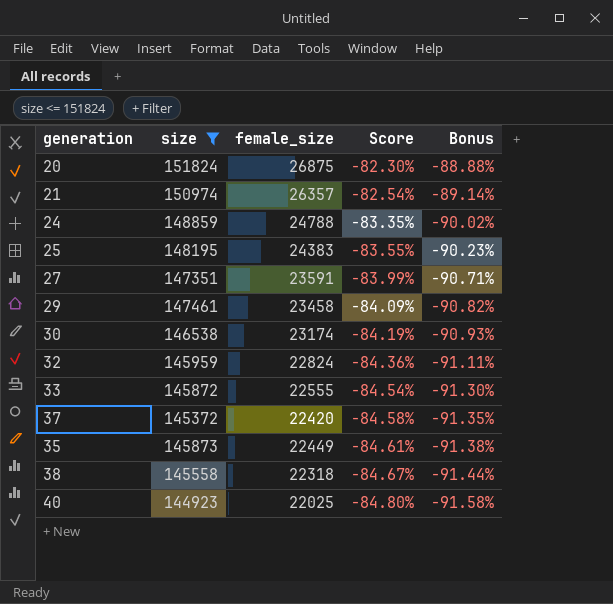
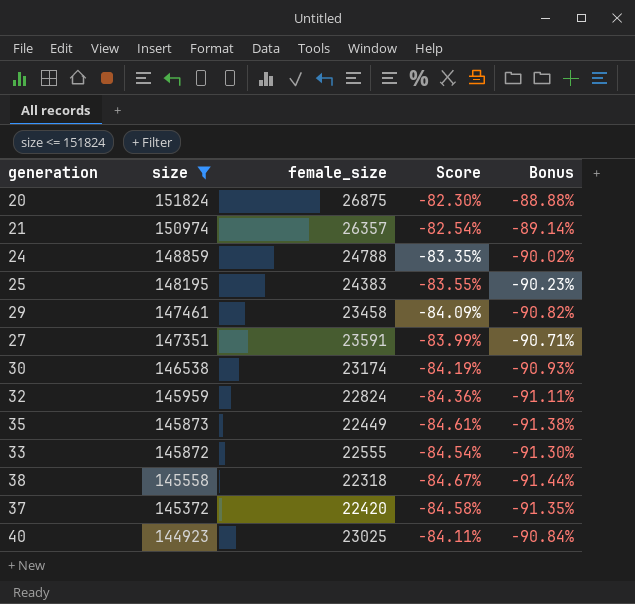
row order: Score descending -> size descending
40 | female_size: 22025 -> 23025
40 | Score: -84.80% -> -84.11%
40 | Bonus: -91.58% -> -90.84%

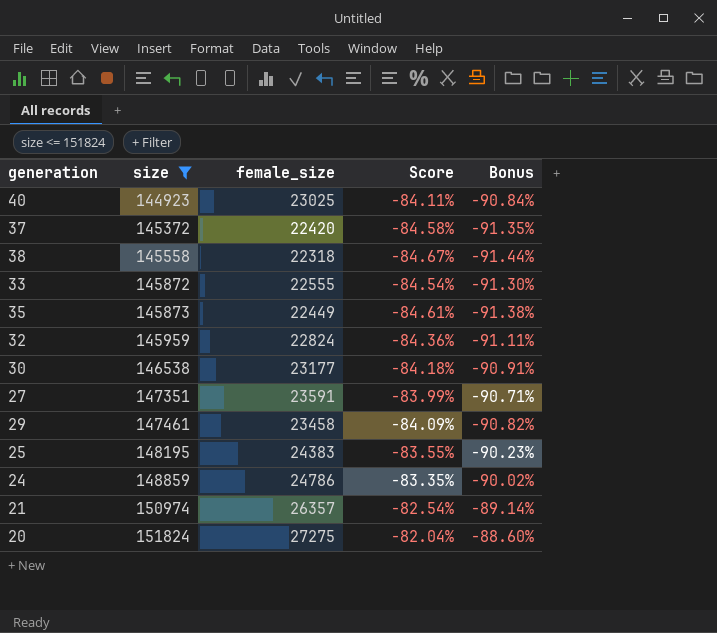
row order: size descending -> size ascending
30 | female_size: 23174 -> 23177
30 | Score: -84.19% -> -84.18%
30 | Bonus: -90.93% -> -90.91%
24 | female_size: 24788 -> 24786
20 | female_size: 26875 -> 27275
20 | Score: -82.30% -> -82.04%
20 | Bonus: -88.88% -> -88.60%

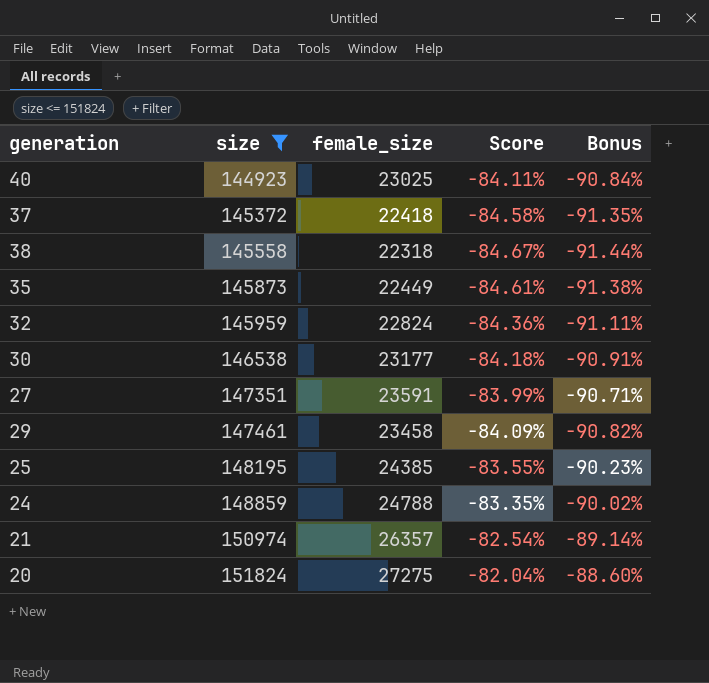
row 33: 145872 | 22555 | -84.54% | -91.30% -> none
37 | female_size: 22420 -> 22418
25 | female_size: 24383 -> 24385
24 | female_size: 24786 -> 24788

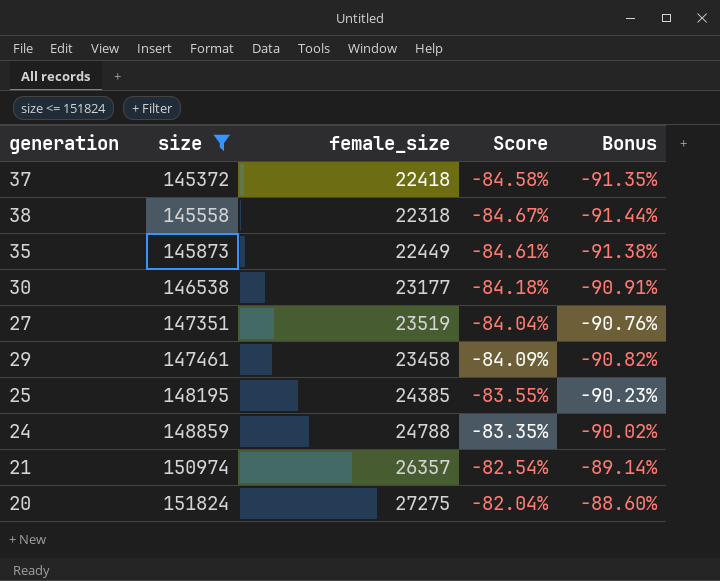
row 40: 144923 | 23025 | -84.11% | -90.84% -> none
row 32: 145959 | 22824 | -84.36% | -91.11% -> none
27 | female_size: 23591 -> 23519
27 | Score: -83.99% -> -84.04%
27 | Bonus: -90.71% -> -90.76%

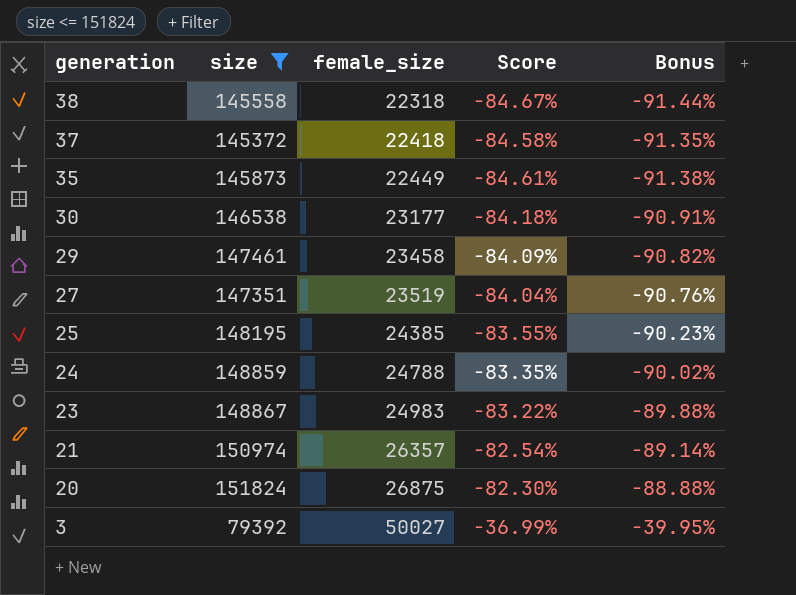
row order: size ascending -> generation descending
row 23: none -> 148867 | 24983 | -83.22% | -89.88%
20 | female_size: 27275 -> 26875
20 | Score: -82.04% -> -82.30%
20 | Bonus: -88.60% -> -88.88%
row 3: none -> 79392 | 50027 | -36.99% | -39.95%

